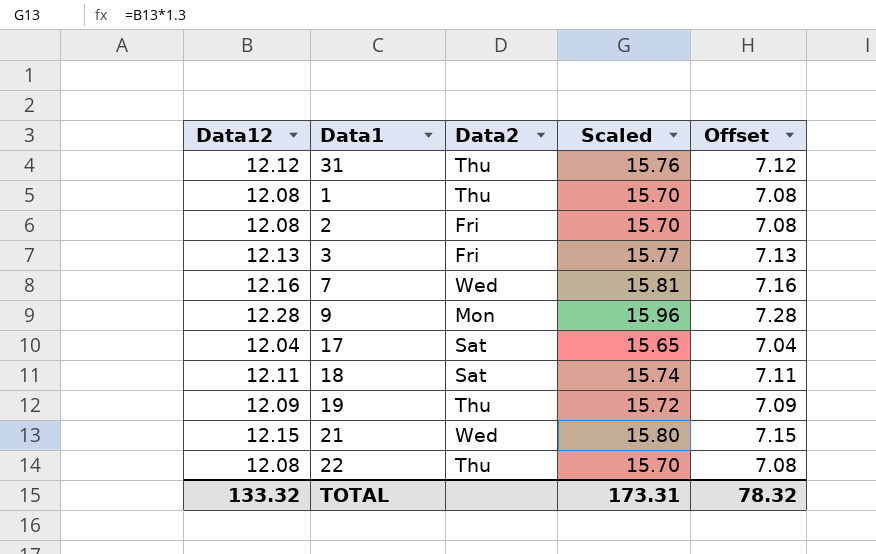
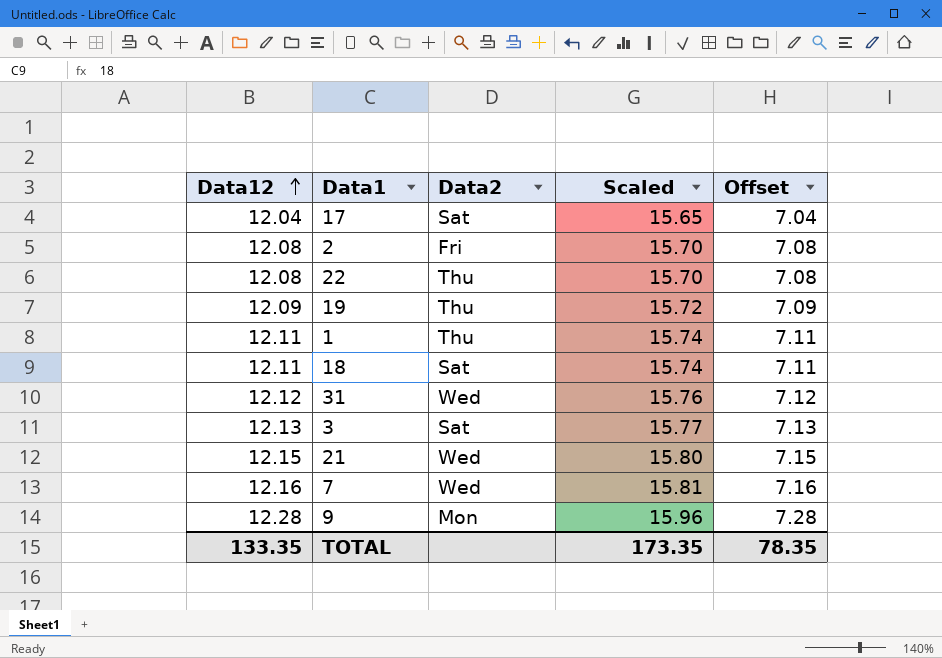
row order: none -> Data12 ascending
1 | Data12: 12.08 -> 12.11
1 | Scaled: 15.70 -> 15.74
1 | Offset: 7.08 -> 7.11
31 | Data2: Thu -> Wed
3 | Data2: Fri -> Sat
TOTAL | Data12: 133.32 -> 133.35
TOTAL | Scaled: 173.31 -> 173.35
TOTAL | Offset: 78.32 -> 78.35

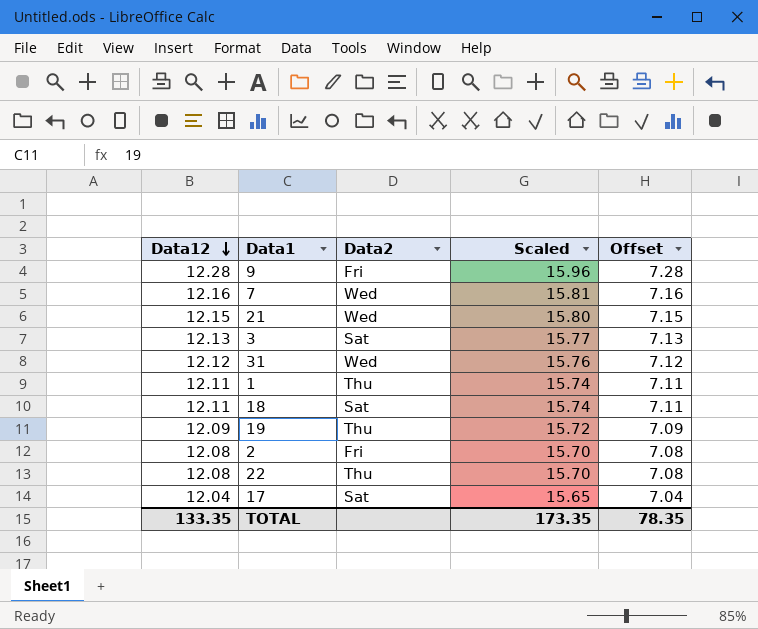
row order: Data12 ascending -> Data12 descending
9 | Data2: Mon -> Fri

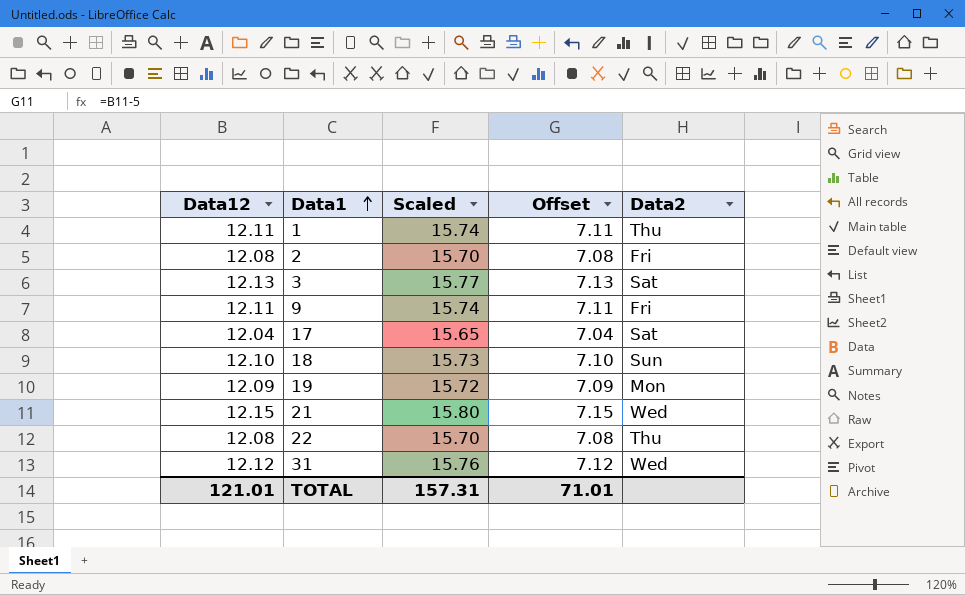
row order: Data12 descending -> Data1 ascending
column Data2 | position: 3 -> 5
row 7: 12.16 | Wed | 15.81 | 7.16 -> none
9 | Data12: 12.28 -> 12.11
9 | Scaled: 15.96 -> 15.74
9 | Offset: 7.28 -> 7.11
18 | Data12: 12.11 -> 12.10
18 | Scaled: 15.74 -> 15.73
18 | Offset: 7.11 -> 7.10
18 | Data2: Sat -> Sun
19 | Data2: Thu -> Mon
TOTAL | Data12: 133.35 -> 121.01
TOTAL | Scaled: 173.35 -> 157.31
TOTAL | Offset: 78.35 -> 71.01

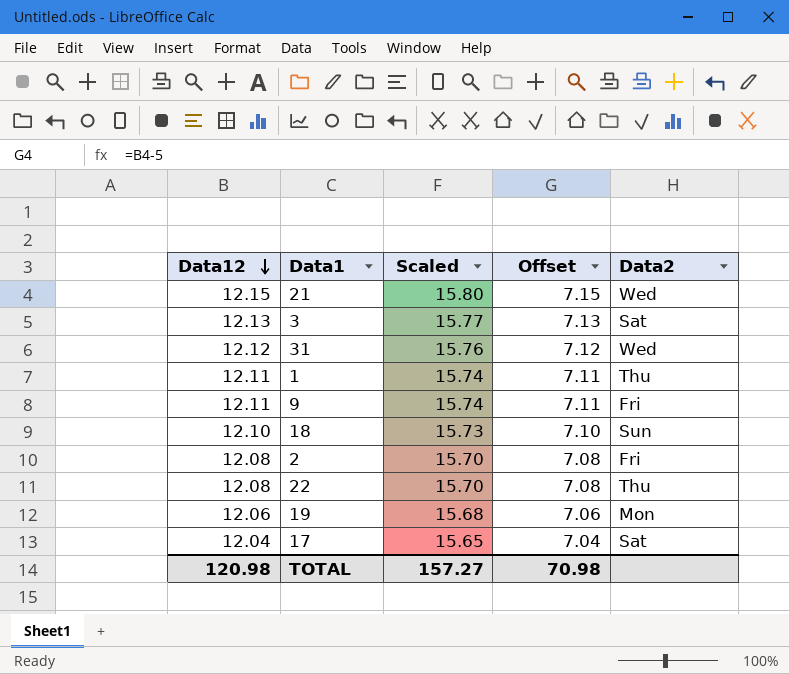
row order: Data1 ascending -> Data12 descending
19 | Data12: 12.09 -> 12.06
19 | Scaled: 15.72 -> 15.68
19 | Offset: 7.09 -> 7.06
TOTAL | Data12: 121.01 -> 120.98
TOTAL | Scaled: 157.31 -> 157.27
TOTAL | Offset: 71.01 -> 70.98

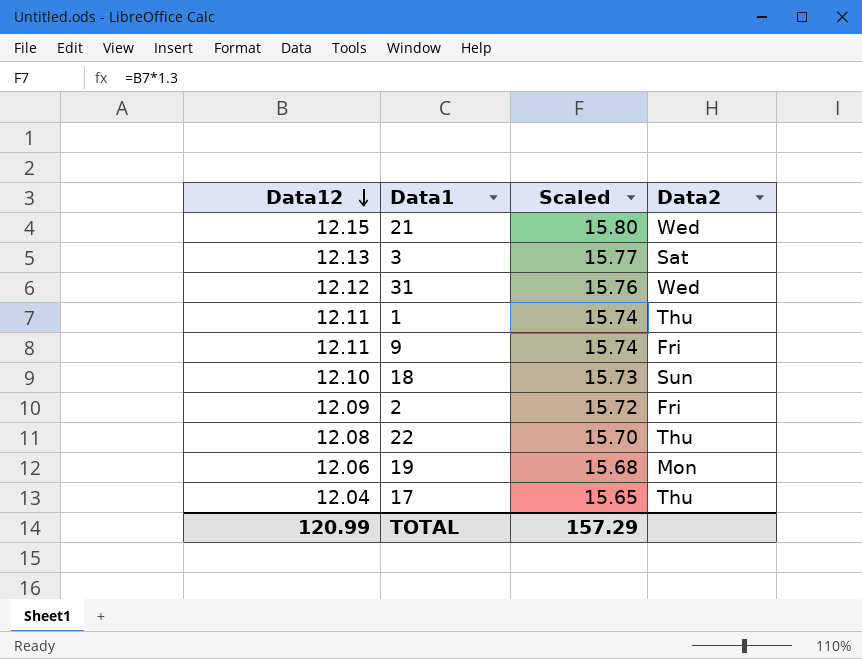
column Offset | formula: [Data12] - 5 -> none
2 | Data12: 12.08 -> 12.09
2 | Scaled: 15.70 -> 15.72
17 | Data2: Sat -> Thu
TOTAL | Data12: 120.98 -> 120.99
TOTAL | Scaled: 157.27 -> 157.29

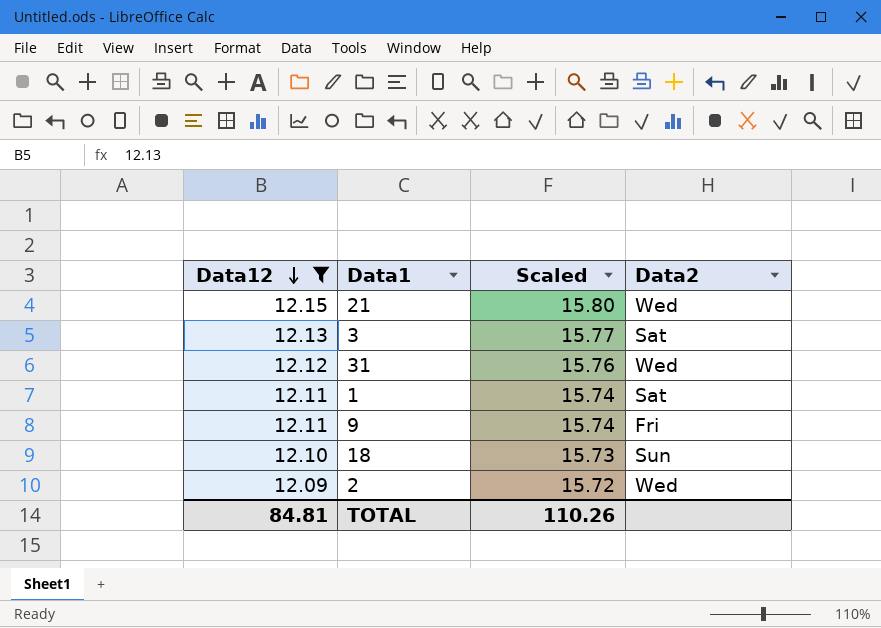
filter: none -> Data12 >= 12.09
1 | Data2: Thu -> Sat
2 | Data2: Fri -> Wed
TOTAL | Data12: 120.99 -> 84.81
TOTAL | Scaled: 157.29 -> 110.26

